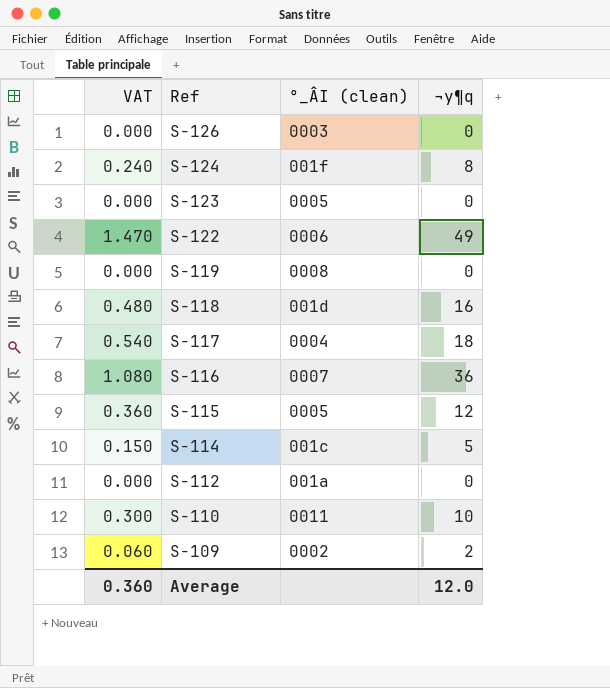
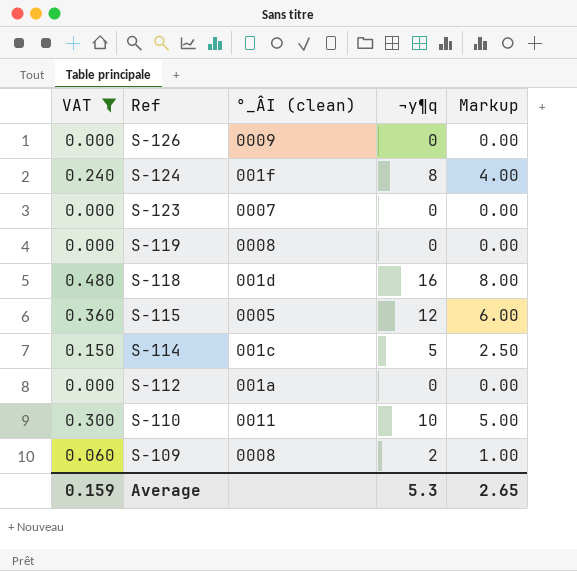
filter: none -> VAT <= 0.480
column Markup | formula: none -> [¬y¶q] * 0.5
S-126 | °_ÂI (clean): 0003 -> 0009
S-123 | °_ÂI (clean): 0005 -> 0007
S-109 | °_ÂI (clean): 0002 -> 0008
Average | VAT: 0.360 -> 0.159
Average | ¬y¶q: 12.0 -> 5.3

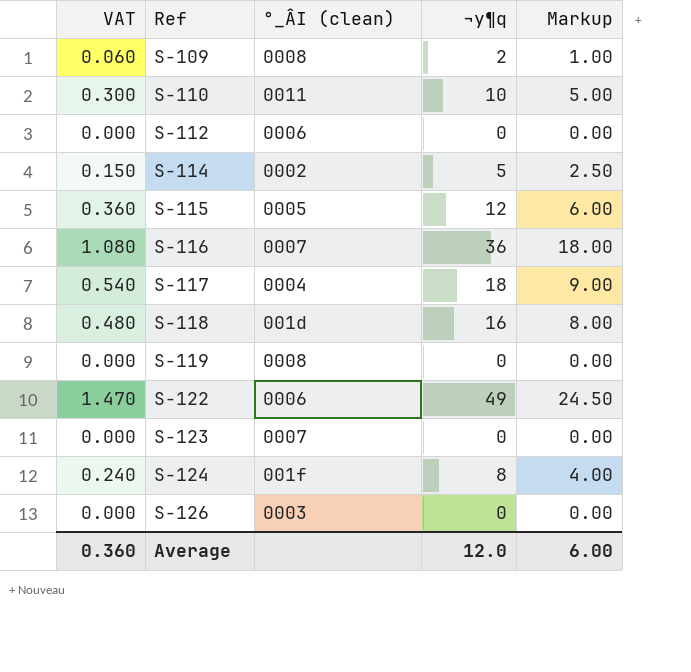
filter: VAT <= 0.480 -> none
row order: Ref descending -> Ref ascending
S-112 | °_ÂI (clean): 001a -> 0006
S-114 | °_ÂI (clean): 001c -> 0002
S-126 | °_ÂI (clean): 0009 -> 0003
Average | VAT: 0.159 -> 0.360
Average | ¬y¶q: 5.3 -> 12.0
Average | Markup: 2.65 -> 6.00

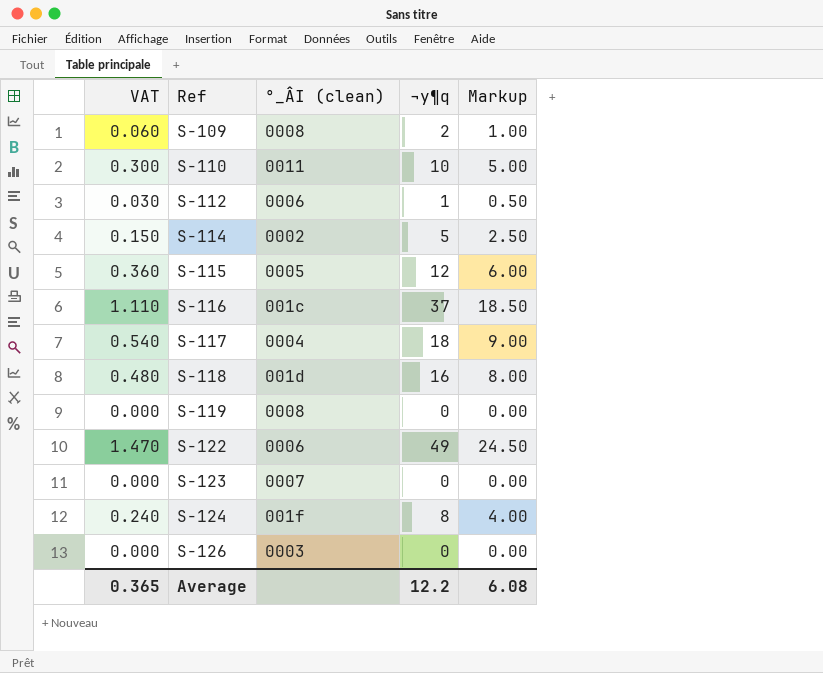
S-112 | VAT: 0.000 -> 0.030
S-112 | ¬y¶q: 0 -> 1
S-112 | Markup: 0.00 -> 0.50
S-116 | VAT: 1.080 -> 1.110
S-116 | °_ÂI (clean): 0007 -> 001c
S-116 | ¬y¶q: 36 -> 37
S-116 | Markup: 18.00 -> 18.50
Average | VAT: 0.360 -> 0.365
Average | ¬y¶q: 12.0 -> 12.2
Average | Markup: 6.00 -> 6.08

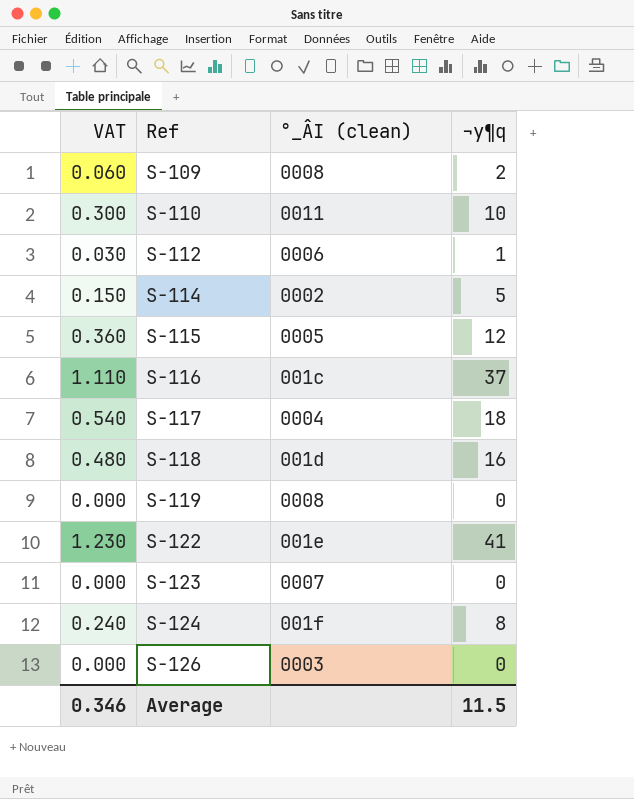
column Markup | formula: [¬y¶q] * 0.5 -> none
S-122 | VAT: 1.470 -> 1.230
S-122 | °_ÂI (clean): 0006 -> 001e
S-122 | ¬y¶q: 49 -> 41
Average | VAT: 0.365 -> 0.346
Average | ¬y¶q: 12.2 -> 11.5

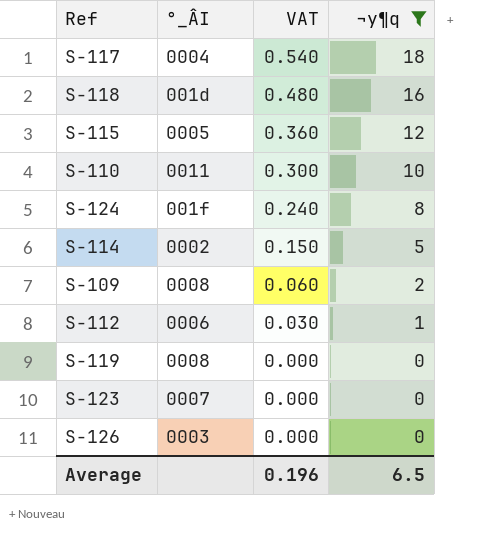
filter: none -> ¬y¶q <= 18
row order: Ref ascending -> VAT descending
column name: °_ÂI (clean) -> °_ÂI
column VAT | position: 1 -> 3
Average | VAT: 0.346 -> 0.196
Average | ¬y¶q: 11.5 -> 6.5

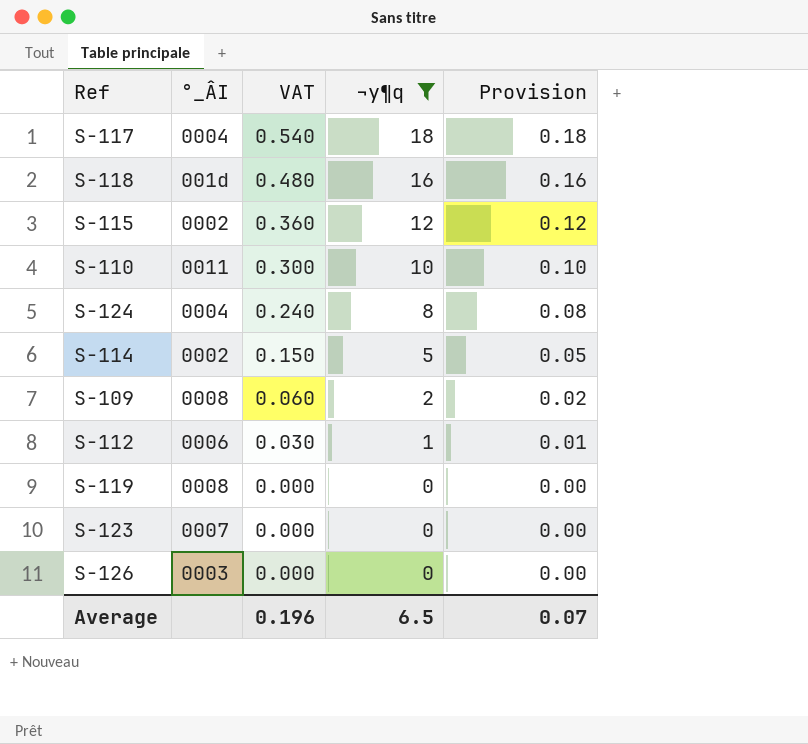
column Provision | formula: none -> [¬y¶q] * 0.01
S-115 | °_ÂI: 0005 -> 0002
S-124 | °_ÂI: 001f -> 0004

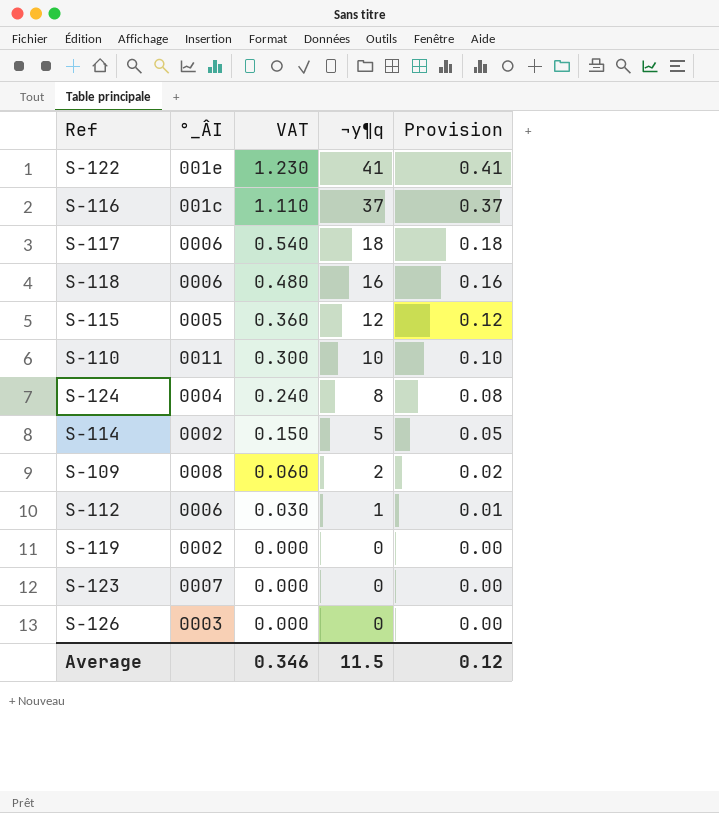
filter: ¬y¶q <= 18 -> none
S-117 | °_ÂI: 0004 -> 0006
S-118 | °_ÂI: 001d -> 0006
S-115 | °_ÂI: 0002 -> 0005
S-119 | °_ÂI: 0008 -> 0002
Average | VAT: 0.196 -> 0.346
Average | ¬y¶q: 6.5 -> 11.5
Average | Provision: 0.07 -> 0.12

